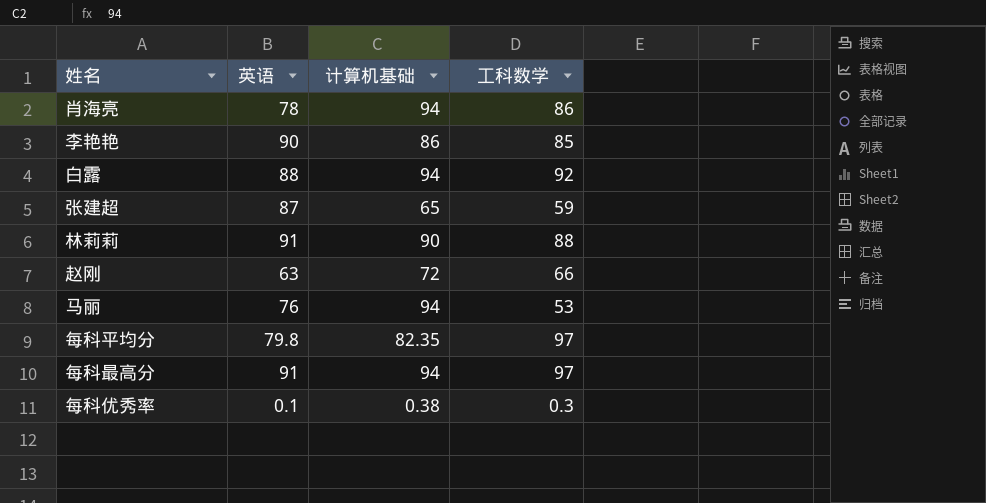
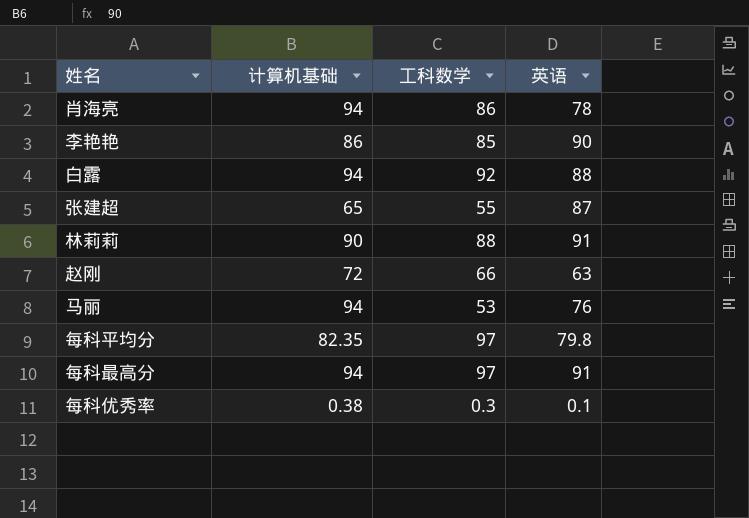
column 英语 | position: 2 -> 4
张建超 | 工科数学: 59 -> 55

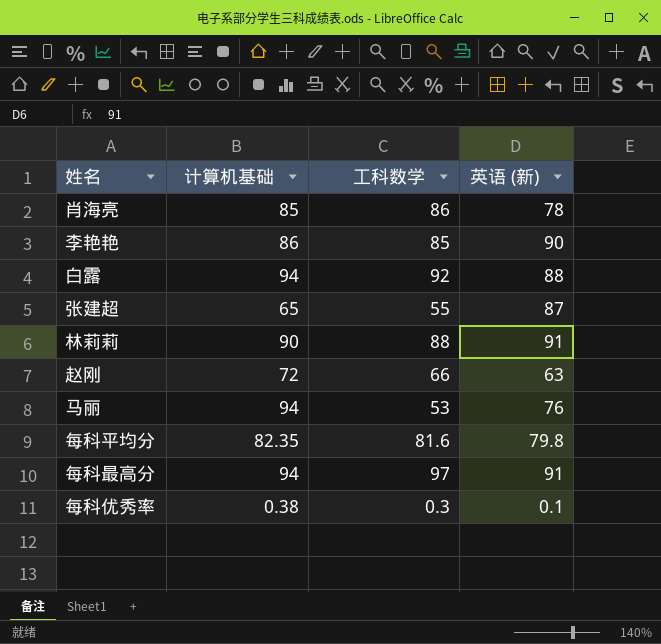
column name: 英语 -> 英语 (新)
肖海亮 | 计算机基础: 94 -> 85
每科平均分 | 工科数学: 97 -> 81.6

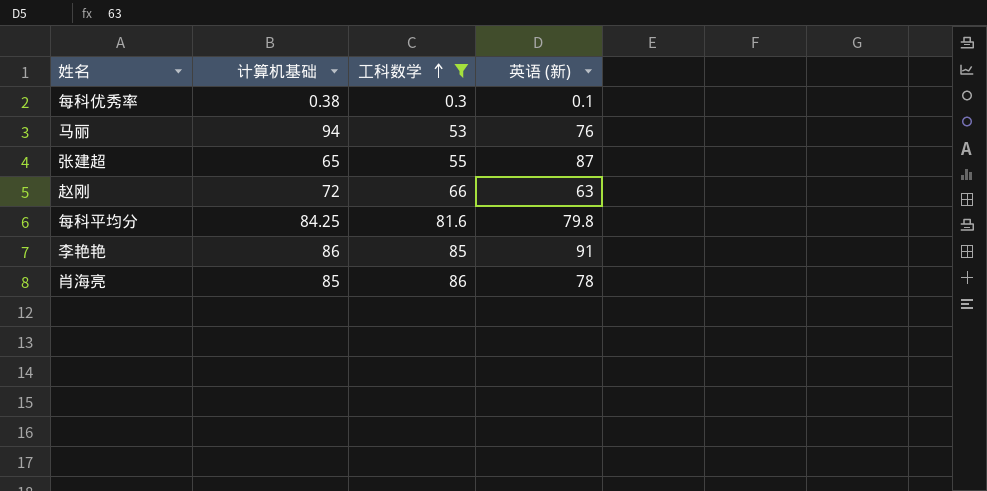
filter: none -> 工科数学 <= 86
row order: none -> 工科数学 ascending
每科平均分 | 计算机基础: 82.35 -> 84.25
李艳艳 | 英语 (新): 90 -> 91

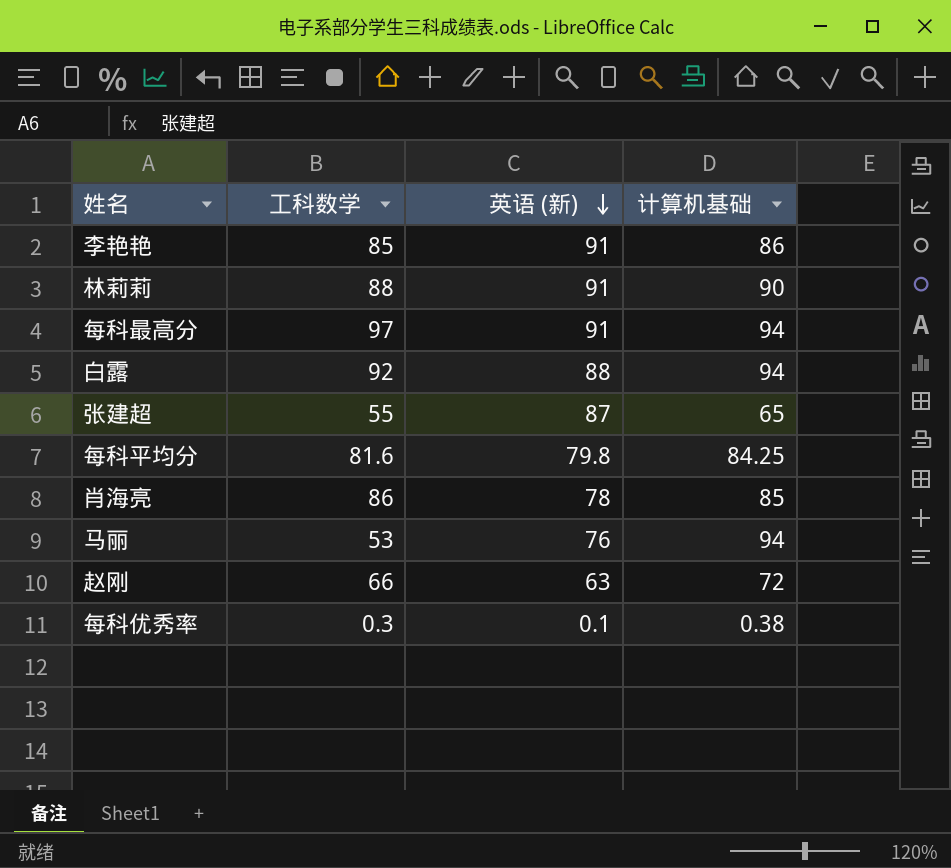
filter: 工科数学 <= 86 -> none
row order: 工科数学 ascending -> 英语 (新) descending
column 计算机基础 | position: 2 -> 4

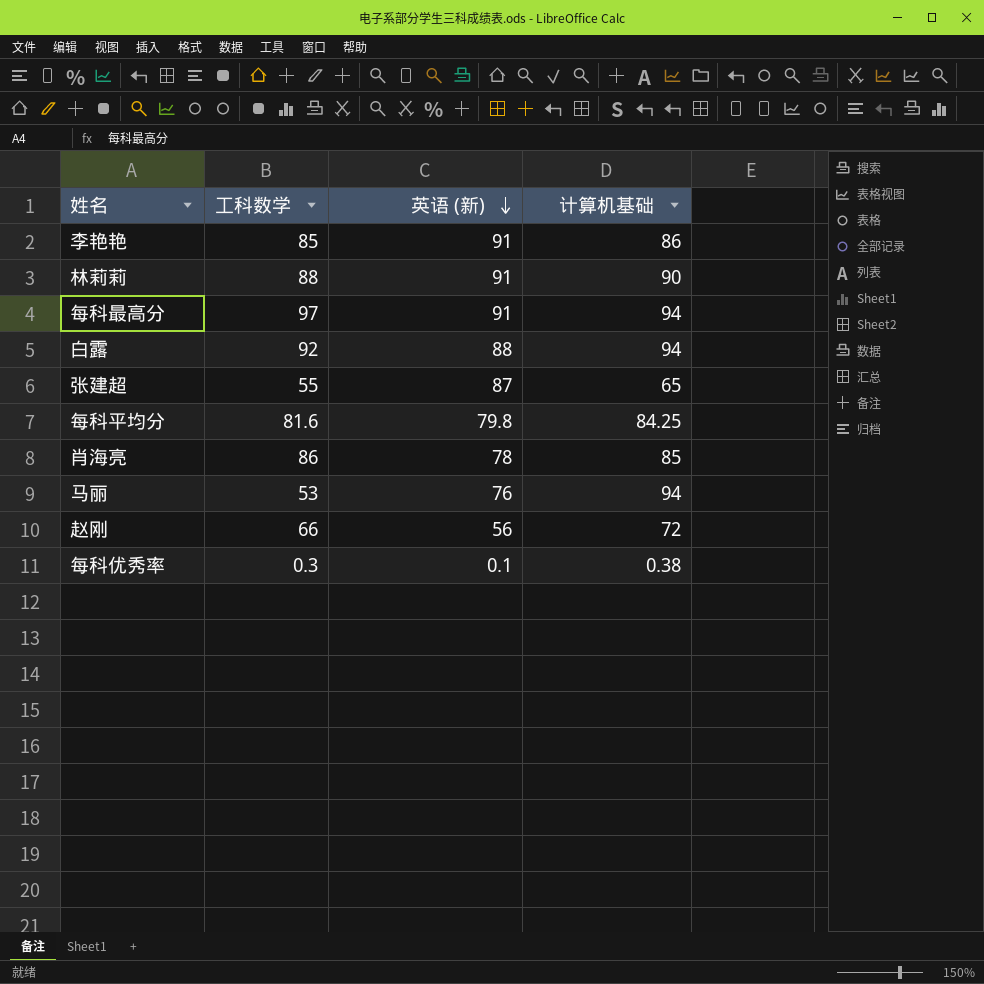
赵刚 | 英语 (新): 63 -> 56

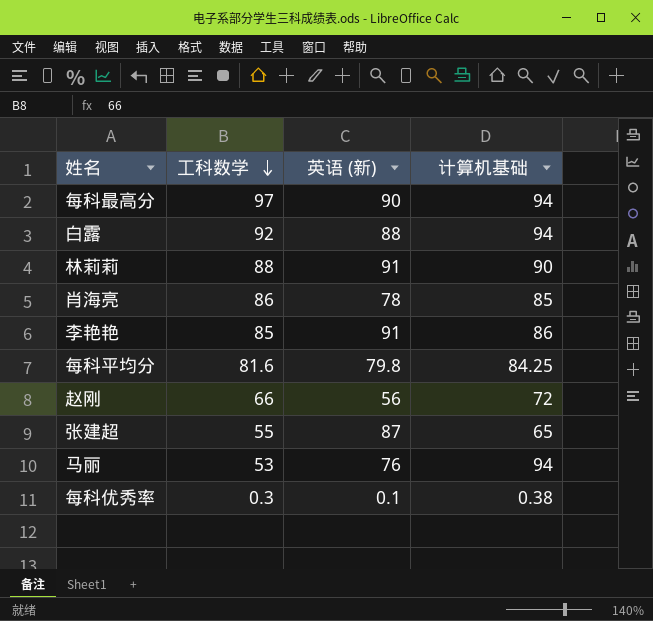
row order: 英语 (新) descending -> 工科数学 descending
每科最高分 | 英语 (新): 91 -> 90

